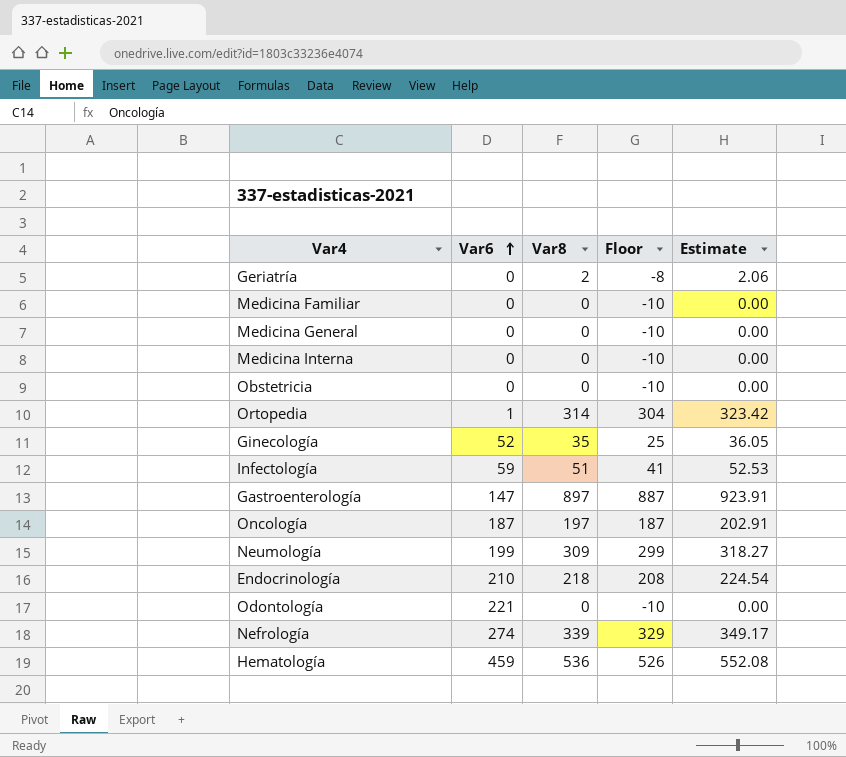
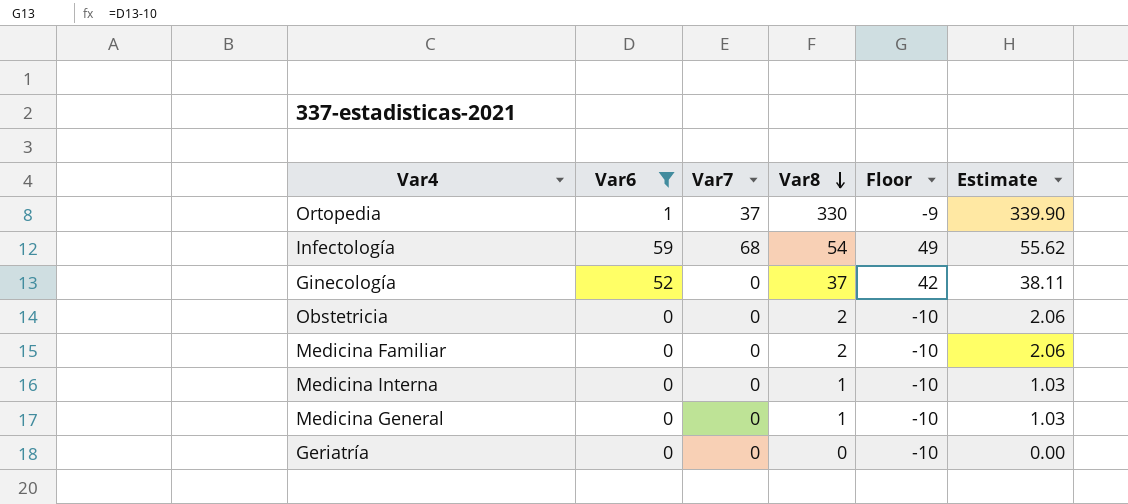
filter: none -> Var6 <= 59
row order: Var6 ascending -> Var8 descending
column Var7 | position: none -> 3
column Floor | formula: [Var8] - 10 -> [Var6] - 10
Ortopedia | Var8: 314 -> 330
Ortopedia | Estimate: 323.42 -> 339.90
Infectología | Var8: 51 -> 54
Infectología | Estimate: 52.53 -> 55.62
Ginecología | Var8: 35 -> 37
Ginecología | Estimate: 36.05 -> 38.11
Obstetricia | Var8: 0 -> 2
Obstetricia | Estimate: 0.00 -> 2.06
Medicina Familiar | Var8: 0 -> 2
Medicina Familiar | Estimate: 0.00 -> 2.06
Medicina Interna | Var8: 0 -> 1
Medicina Interna | Estimate: 0.00 -> 1.03
Medicina General | Var8: 0 -> 1
Medicina General | Estimate: 0.00 -> 1.03
Geriatría | Var8: 2 -> 0
Geriatría | Estimate: 2.06 -> 0.00

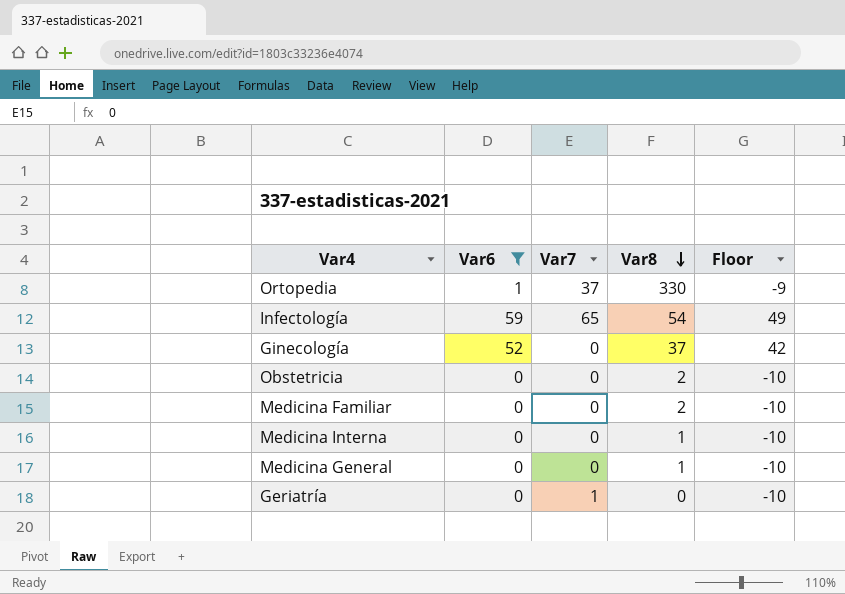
column Estimate | formula: [Var8] * 1.03 -> none
Infectología | Var7: 68 -> 65
Geriatría | Var7: 0 -> 1

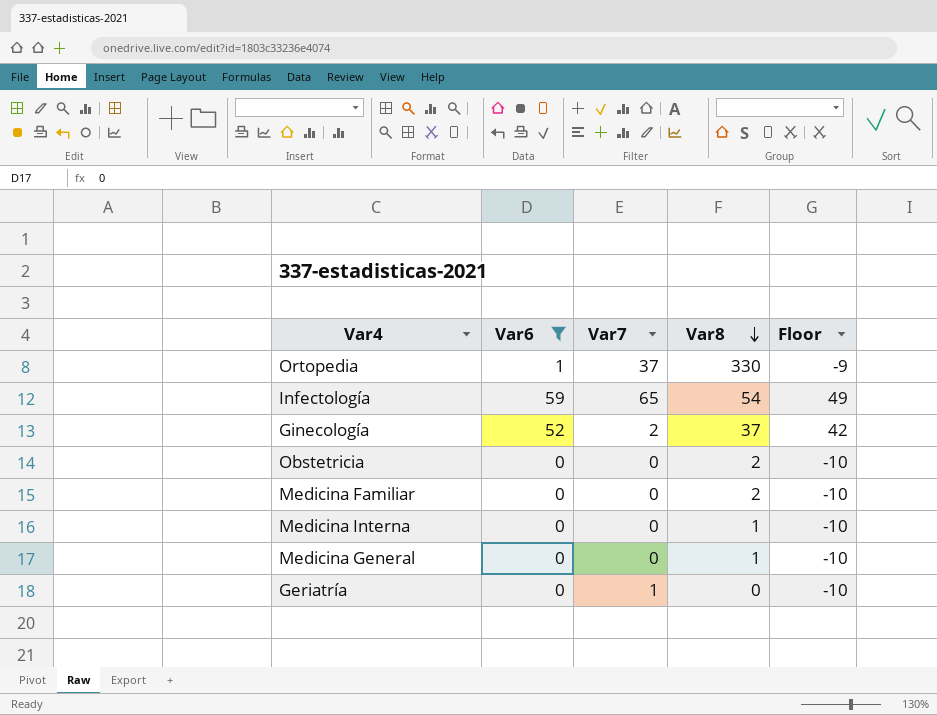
Ginecología | Var7: 0 -> 2

